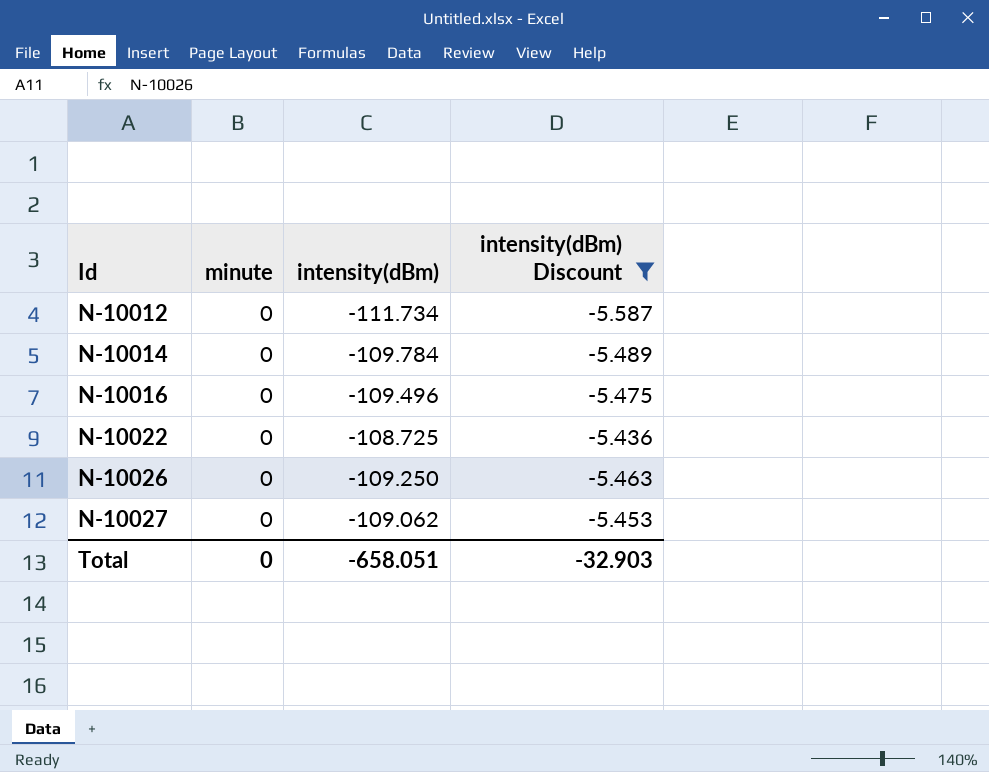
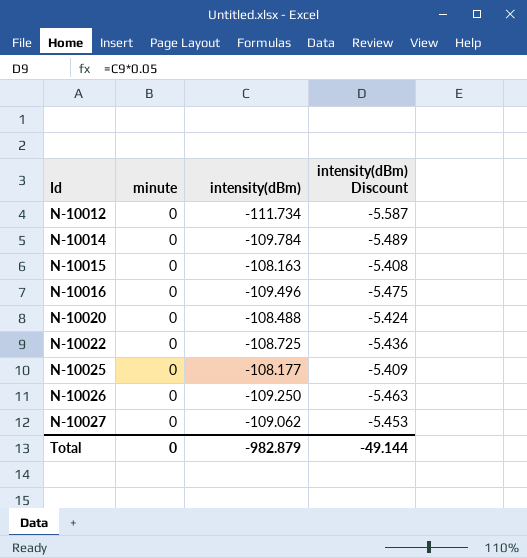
filter: intensity(dBm) Discount <= -5.436 -> none
Total | intensity(dBm): -658.051 -> -982.879
Total | intensity(dBm) Discount: -32.903 -> -49.144

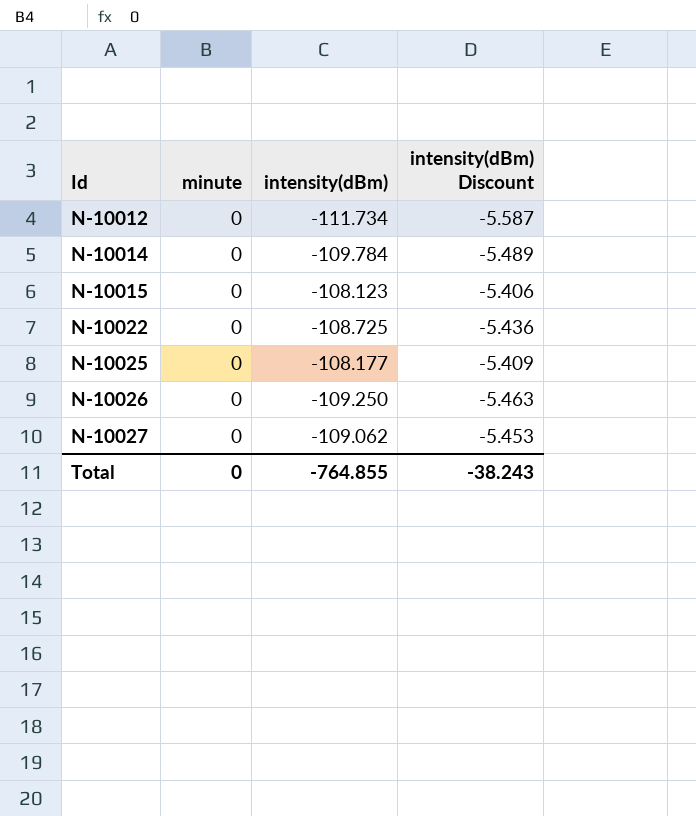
row N-10016: 0 | -109.496 | -5.475 -> none
row N-10020: 0 | -108.488 | -5.424 -> none
N-10015 | intensity(dBm): -108.163 -> -108.123
N-10015 | intensity(dBm) Discount: -5.408 -> -5.406
Total | intensity(dBm): -982.879 -> -764.855
Total | intensity(dBm) Discount: -49.144 -> -38.243

